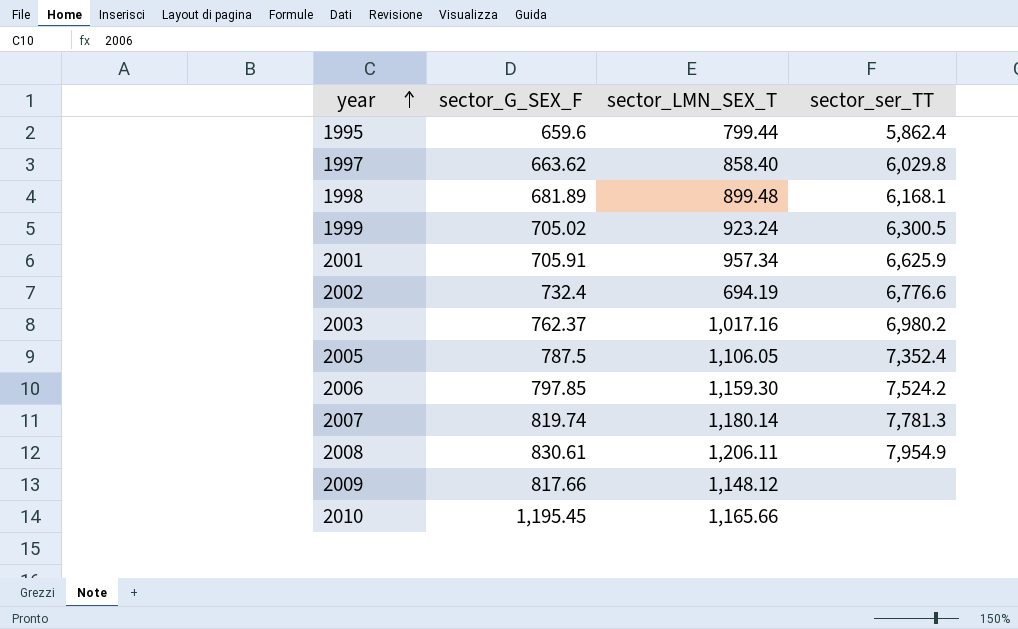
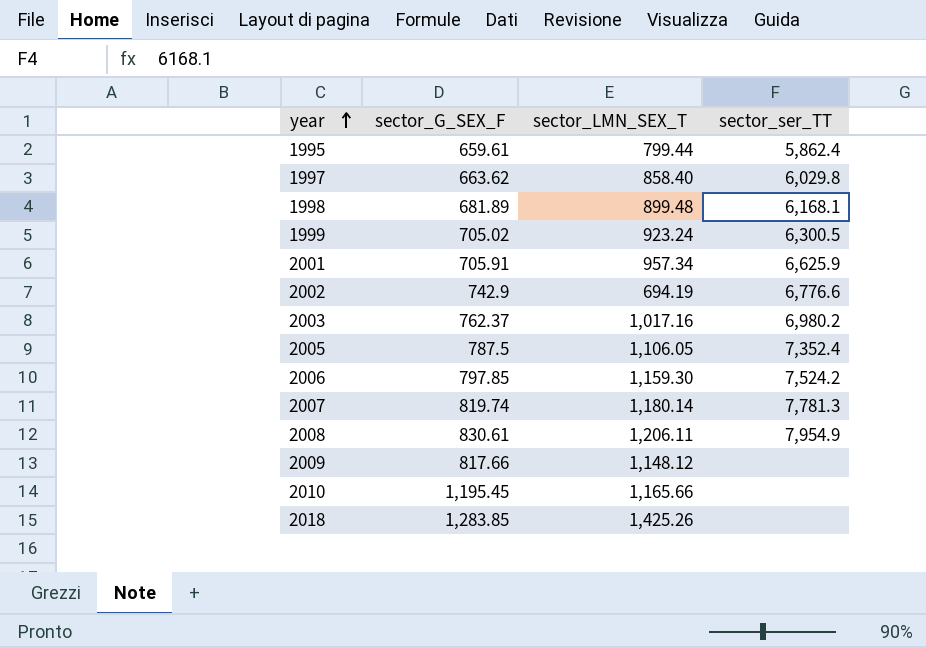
1995 | sector_G_SEX_F: 659.6 -> 659.61
2002 | sector_G_SEX_F: 732.4 -> 742.9
row 2018: none -> 1,283.85 | 1,425.26 | none

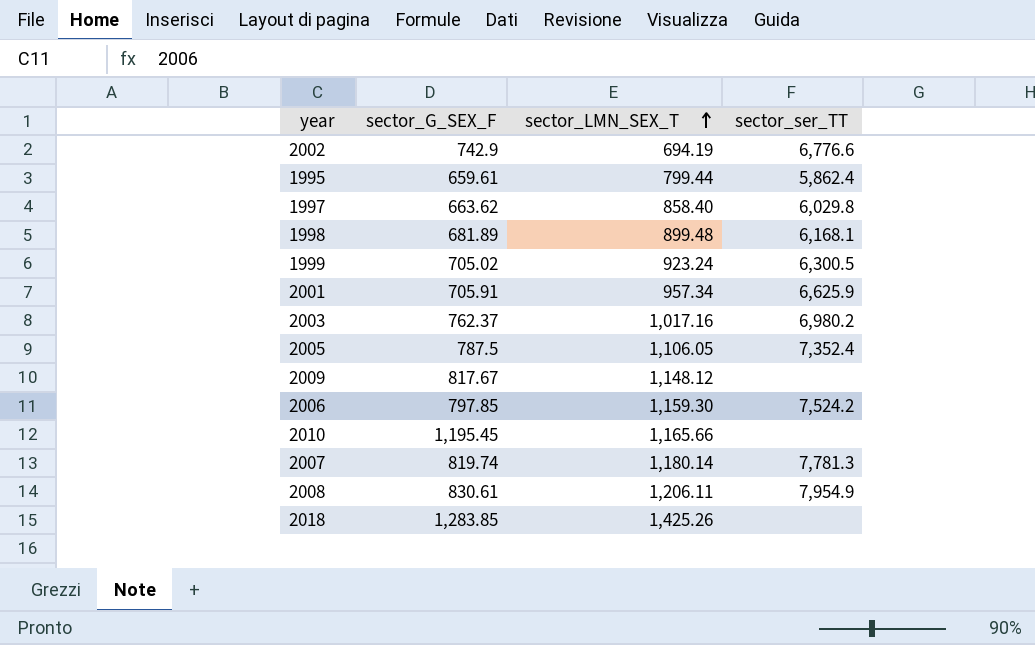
row order: year ascending -> sector_LMN_SEX_T ascending
2009 | sector_G_SEX_F: 817.66 -> 817.67

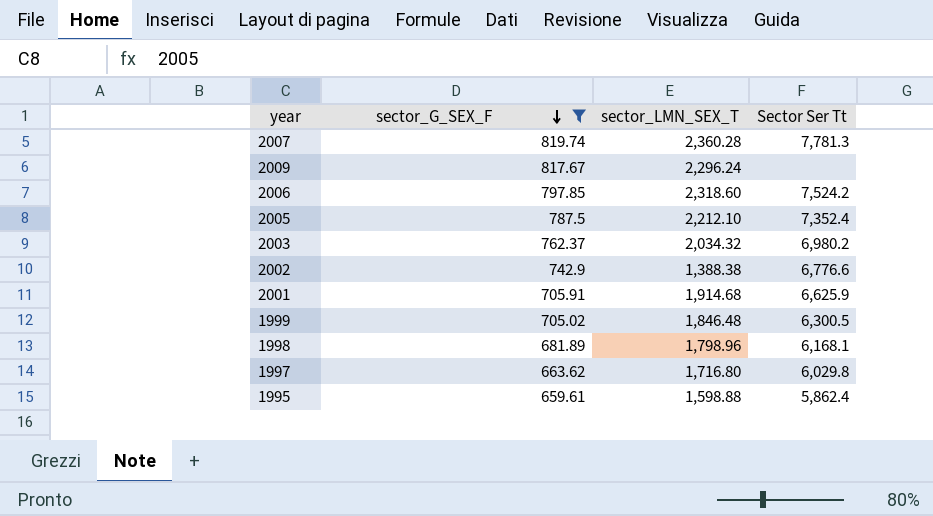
filter: none -> sector_G_SEX_F <= 819.74
row order: sector_LMN_SEX_T ascending -> sector_G_SEX_F descending
column name: sector_ser_TT -> Sector Ser Tt
2007 | sector_LMN_SEX_T: 1,180.14 -> 2,360.28
2009 | sector_LMN_SEX_T: 1,148.12 -> 2,296.24
2006 | sector_LMN_SEX_T: 1,159.30 -> 2,318.60
2005 | sector_LMN_SEX_T: 1,106.05 -> 2,212.10
2003 | sector_LMN_SEX_T: 1,017.16 -> 2,034.32
2002 | sector_LMN_SEX_T: 694.19 -> 1,388.38
2001 | sector_LMN_SEX_T: 957.34 -> 1,914.68
1999 | sector_LMN_SEX_T: 923.24 -> 1,846.48
1998 | sector_LMN_SEX_T: 899.48 -> 1,798.96
1997 | sector_LMN_SEX_T: 858.40 -> 1,716.80
1995 | sector_LMN_SEX_T: 799.44 -> 1,598.88

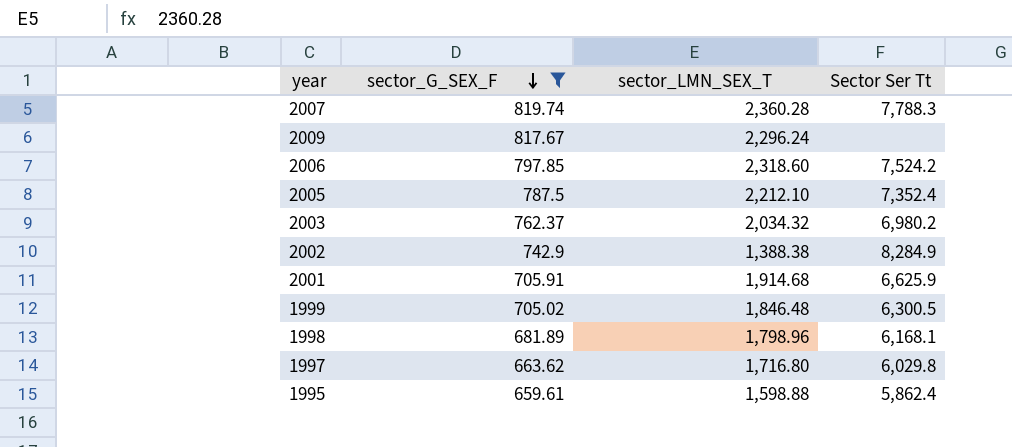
2007 | Sector Ser Tt: 7,781.3 -> 7,788.3
2002 | Sector Ser Tt: 6,776.6 -> 8,284.9

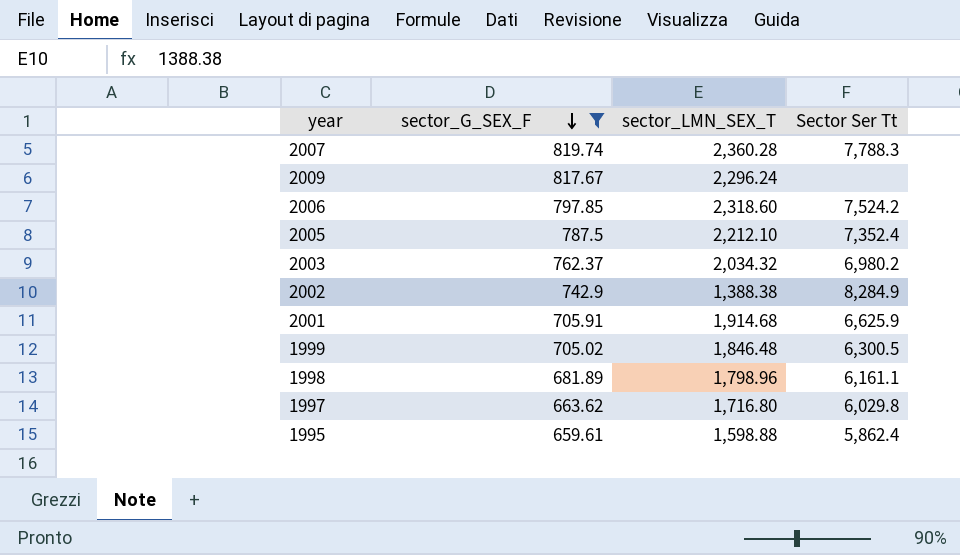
1998 | Sector Ser Tt: 6,168.1 -> 6,161.1

